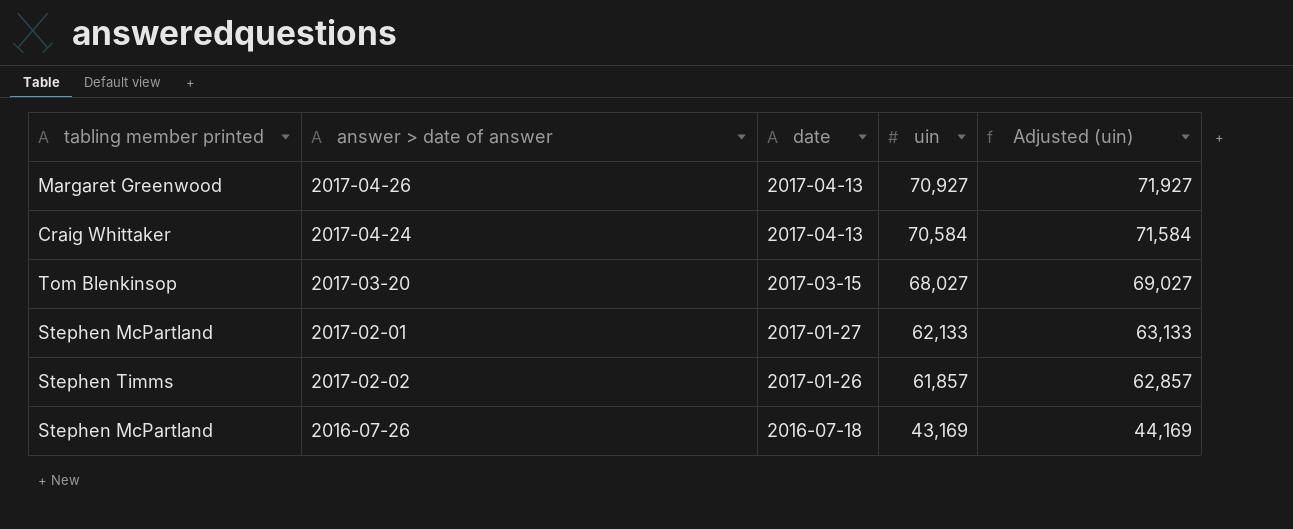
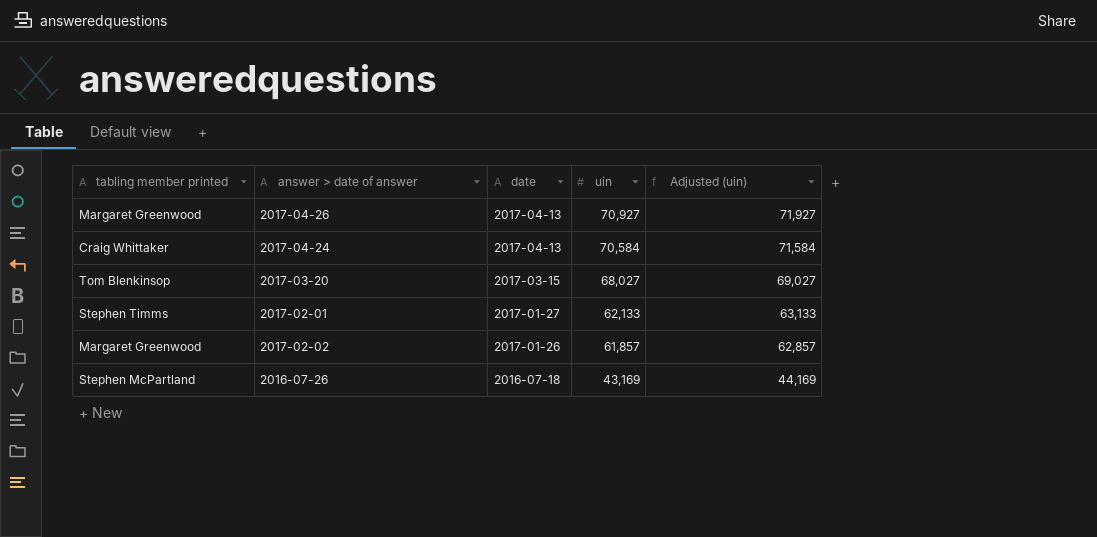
2017-02-01 | tabling member printed: Stephen McPartland -> Stephen Timms
2017-02-02 | tabling member printed: Stephen Timms -> Margaret Greenwood

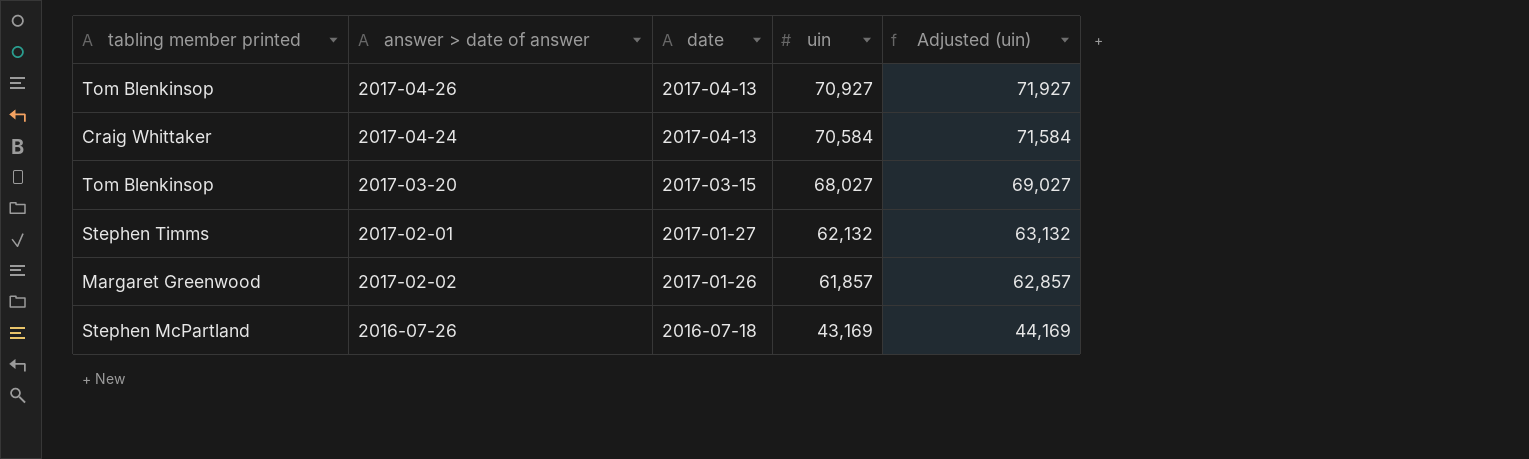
2017-04-26 | tabling member printed: Margaret Greenwood -> Tom Blenkinsop
2017-02-01 | uin: 62,133 -> 62,132
2017-02-01 | Adjusted (uin): 63,133 -> 63,132

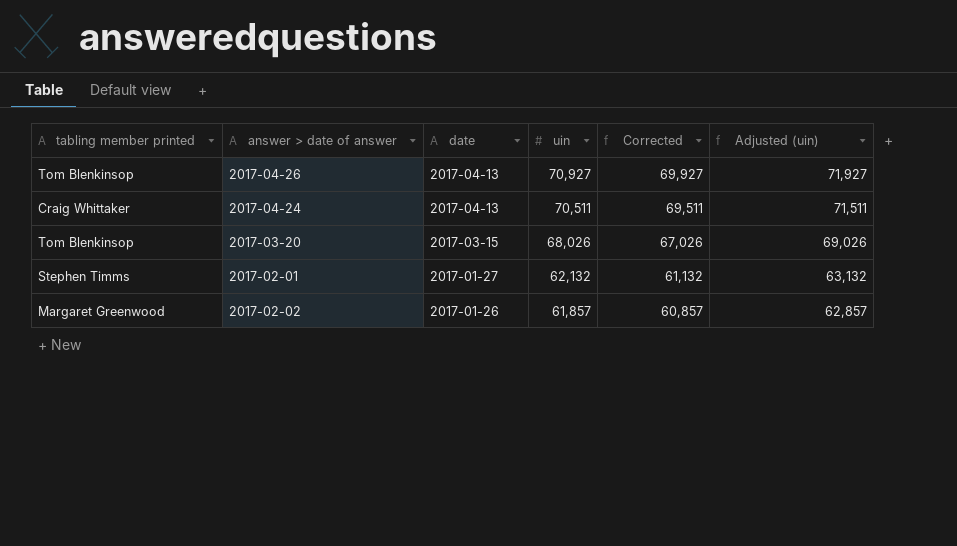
column Corrected | formula: none -> [uin] - 1000
row 2016-07-26: Stephen McPartland | 2016-07-18 | 43,169 | 44,169 -> none
2017-04-24 | uin: 70,584 -> 70,511
2017-04-24 | Adjusted (uin): 71,584 -> 71,511
2017-03-20 | uin: 68,027 -> 68,026
2017-03-20 | Adjusted (uin): 69,027 -> 69,026

